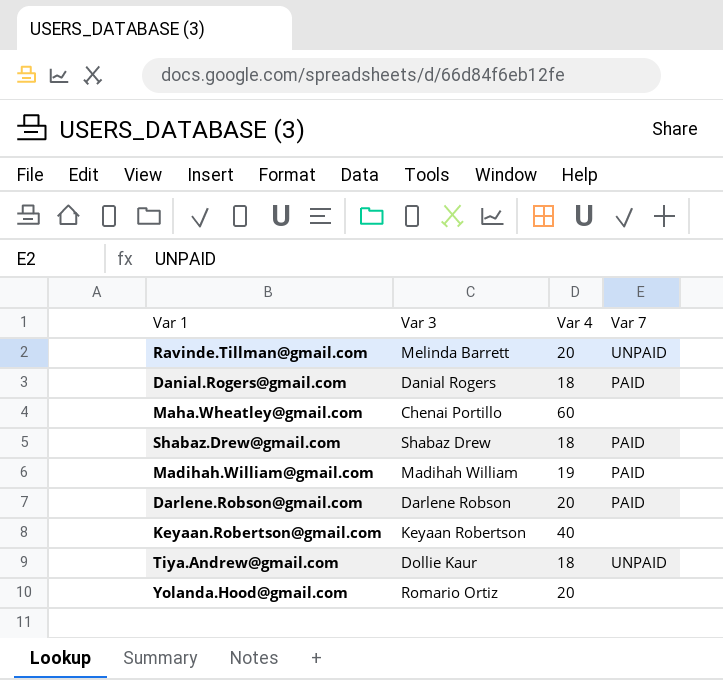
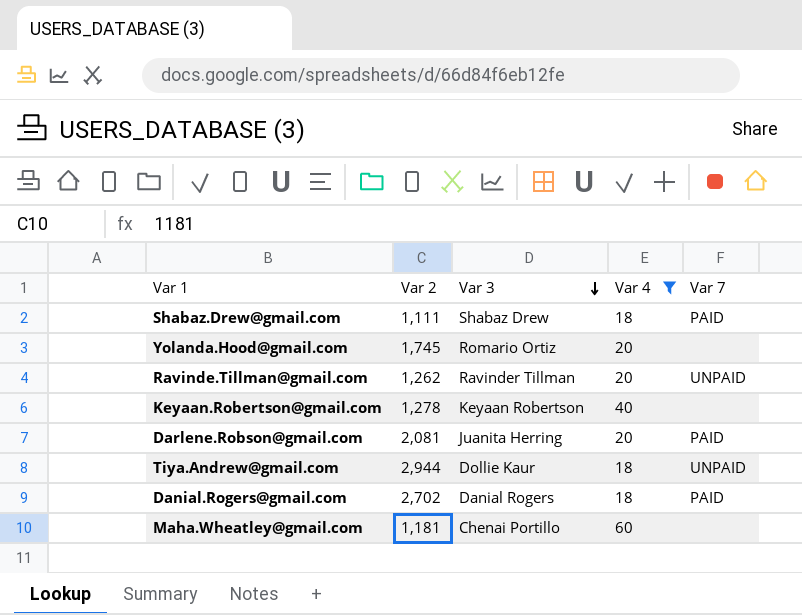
filter: none -> Var 4 != 19
row order: none -> Var 3 descending
column Var 2 | position: none -> 2
Ravinde.Tillman@gmail.com | Var 3: Melinda Barrett -> Ravinder Tillman
Darlene.Robson@gmail.com | Var 3: Darlene Robson -> Juanita Herring

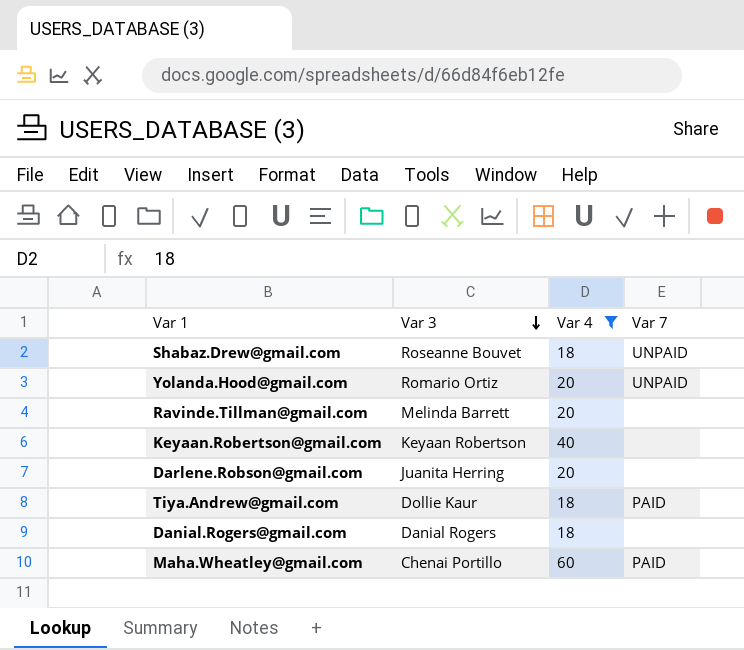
column Var 2 | position: 2 -> none
Shabaz.Drew@gmail.com | Var 3: Shabaz Drew -> Roseanne Bouvet
Shabaz.Drew@gmail.com | Var 7: PAID -> UNPAID
Yolanda.Hood@gmail.com | Var 7: none -> UNPAID
Ravinde.Tillman@gmail.com | Var 3: Ravinder Tillman -> Melinda Barrett
Ravinde.Tillman@gmail.com | Var 7: UNPAID -> none
Darlene.Robson@gmail.com | Var 7: PAID -> none
Tiya.Andrew@gmail.com | Var 7: UNPAID -> PAID
Danial.Rogers@gmail.com | Var 7: PAID -> none
Maha.Wheatley@gmail.com | Var 7: none -> PAID

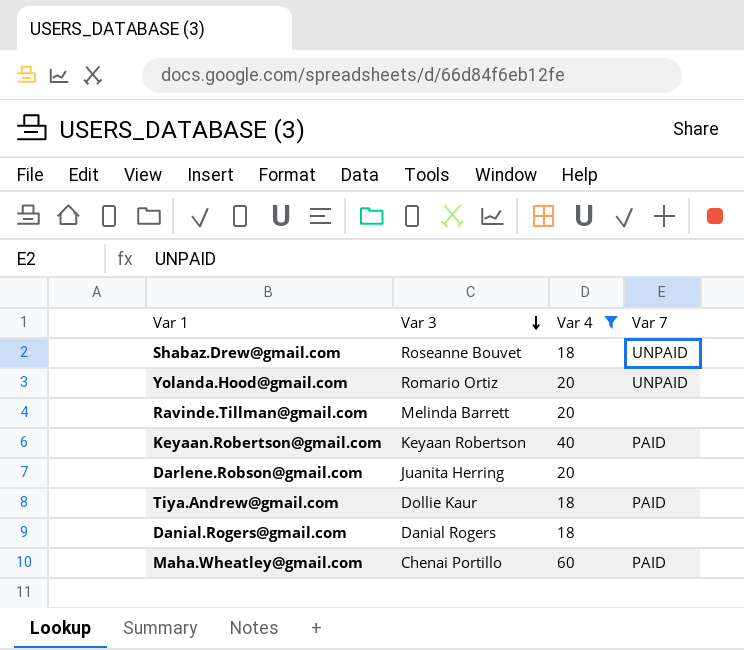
Keyaan.Robertson@gmail.com | Var 7: none -> PAID

